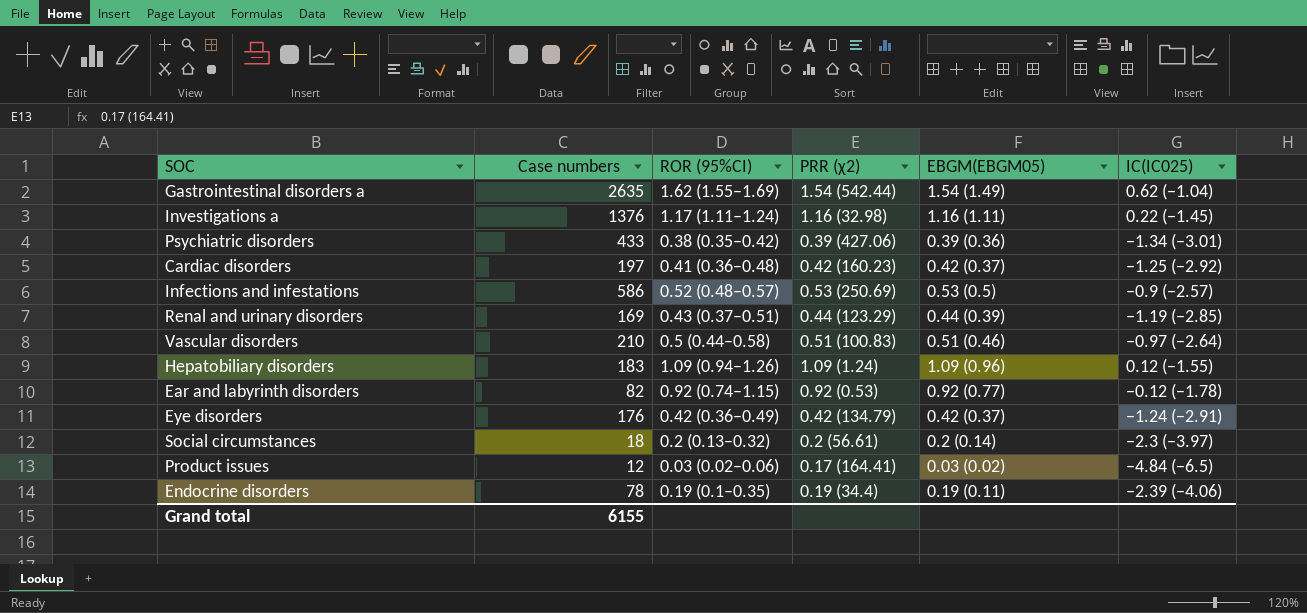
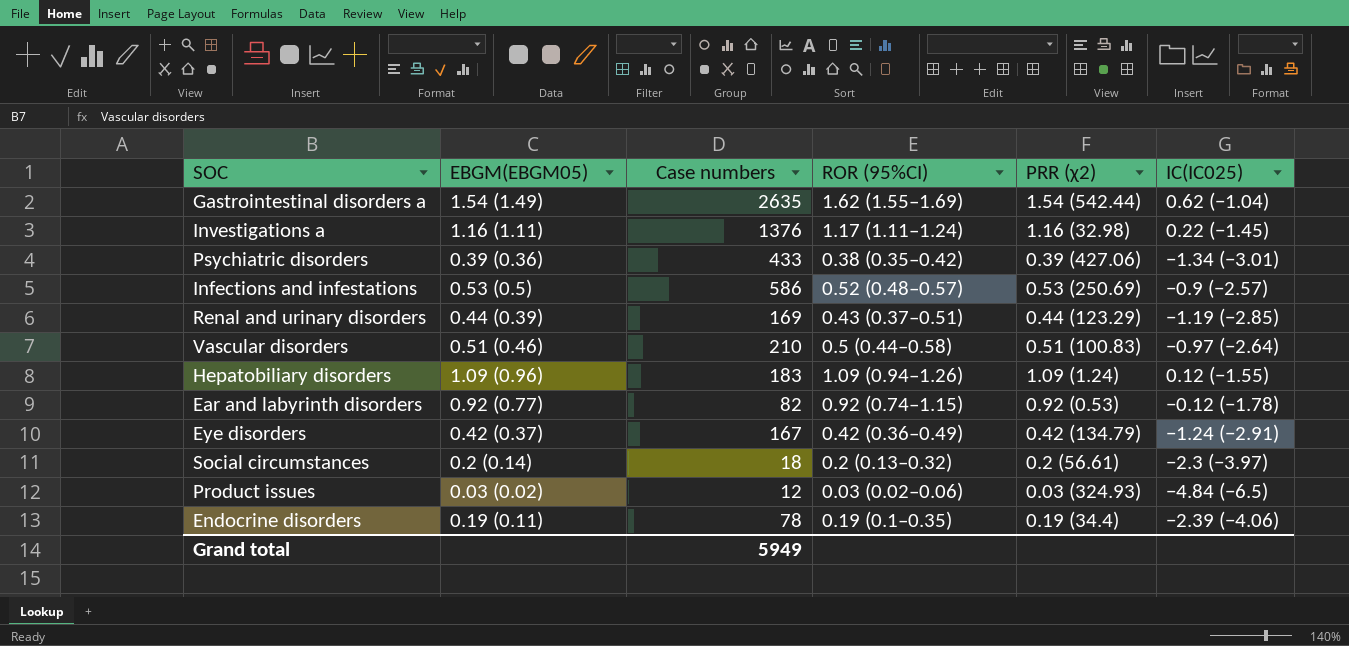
column EBGM(EBGM05) | position: 5 -> 2
row Cardiac disorders: 197 | 0.41 (0.36–0.48) | 0.42 (160.23) | 0.42 (0.37) | −1.25 (−2.92) -> none
Eye disorders | Case numbers: 176 -> 167
Product issues | PRR (χ2): 0.17 (164.41) -> 0.03 (324.93)
Grand total | Case numbers: 6155 -> 5949

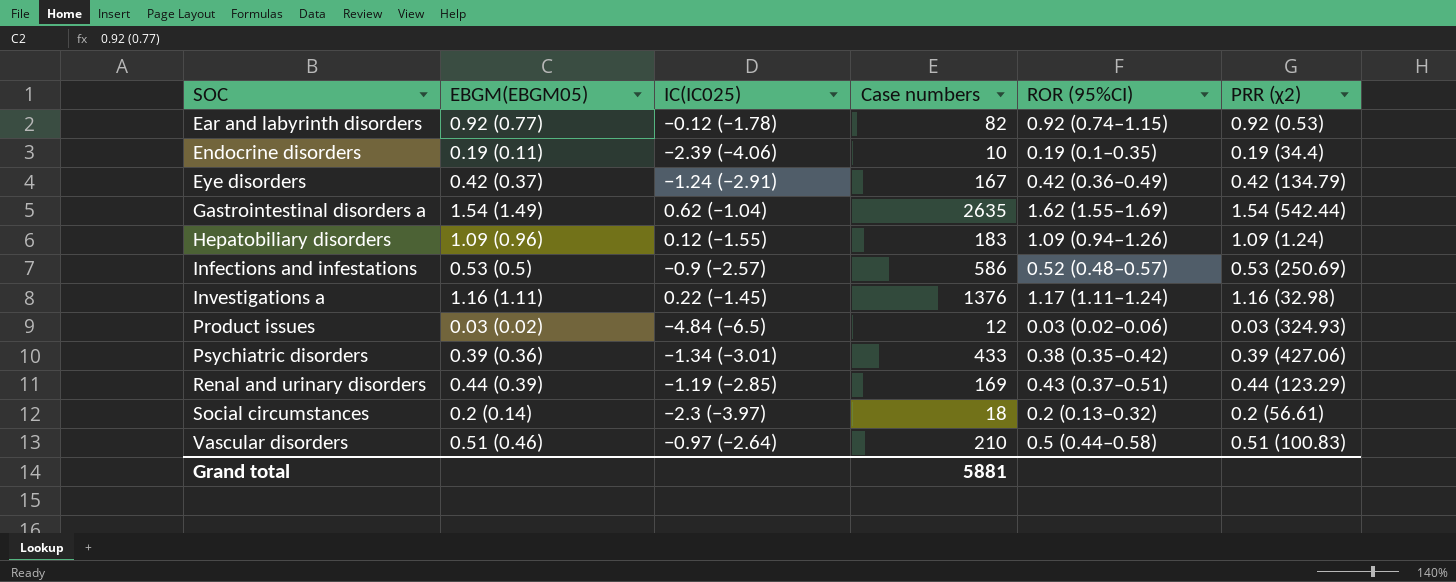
row order: none -> SOC ascending
column IC(IC025) | position: 6 -> 3
Endocrine disorders | Case numbers: 78 -> 10
Grand total | Case numbers: 5949 -> 5881

